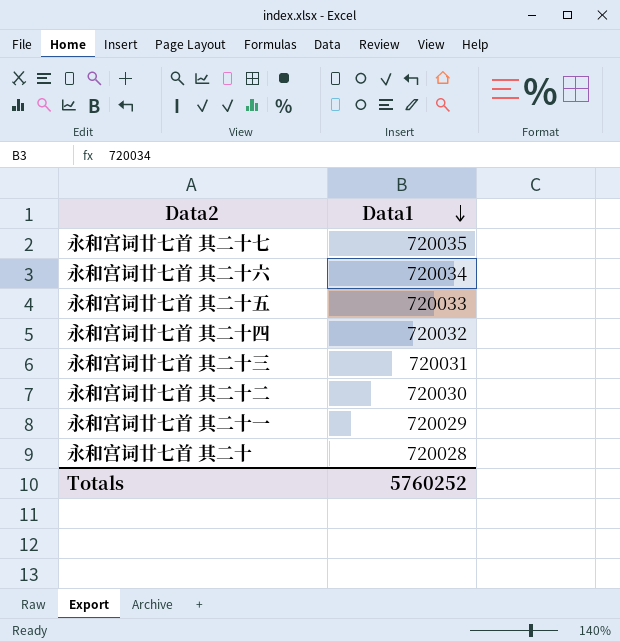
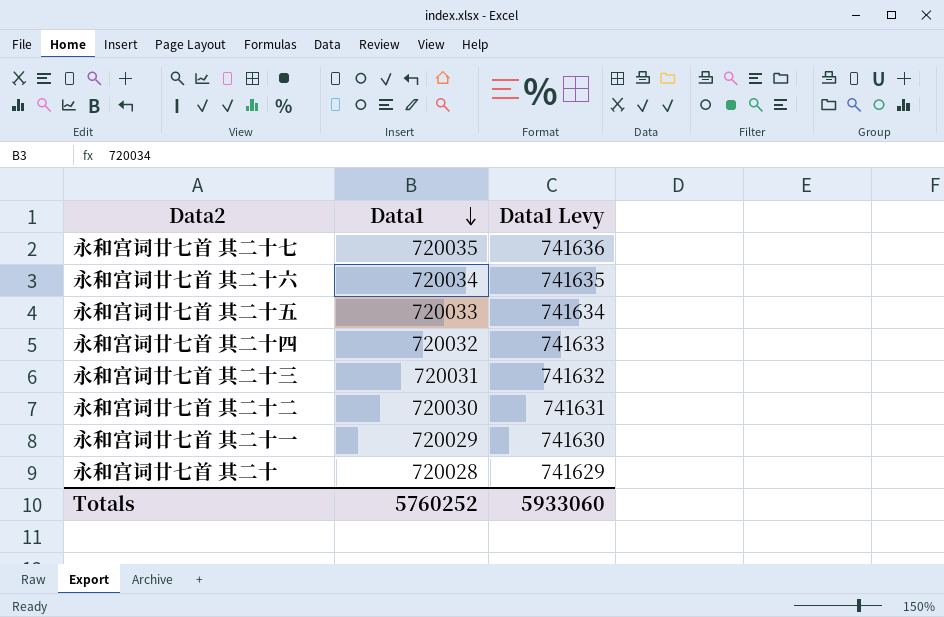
column Data1 Levy | formula: none -> [Data1] * 1.03

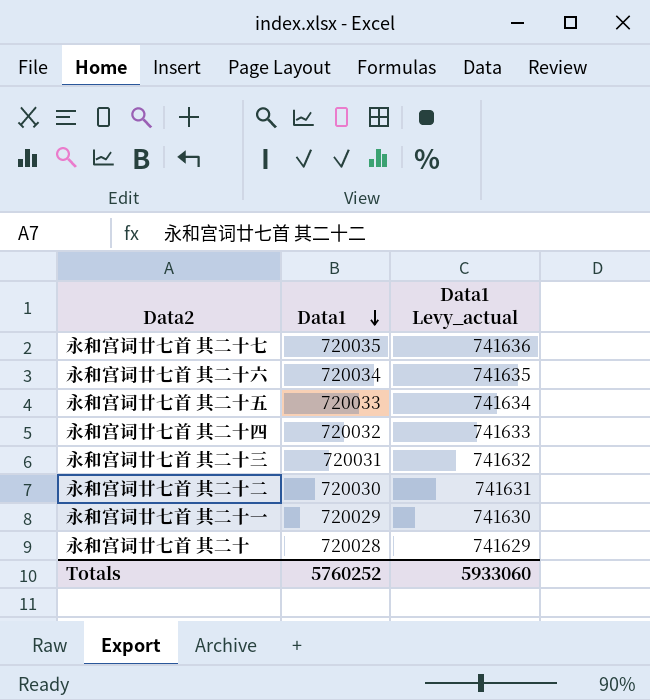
column name: Data1 Levy -> Data1 Levy_actual

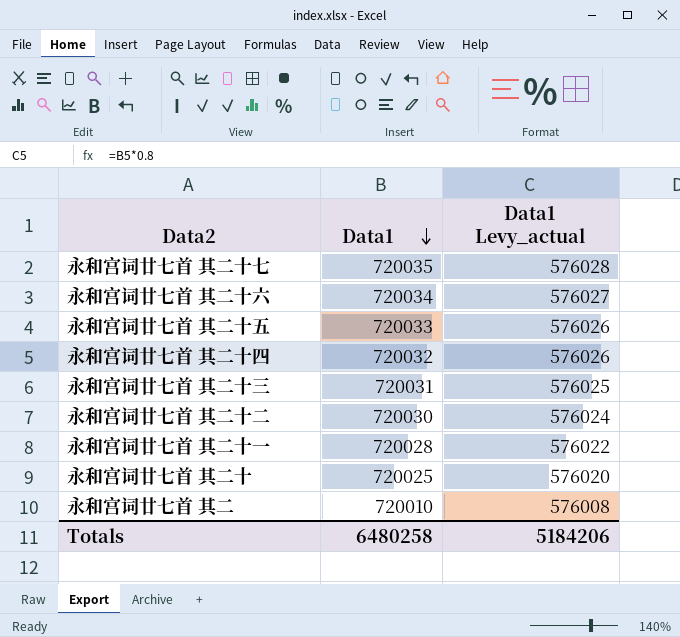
column Data1 Levy_actual | formula: [Data1] * 1.03 -> [Data1] * 0.8
永和宫词廿七首 其二十一 | Data1: 720029 -> 720028
永和宫词廿七首 其二十 | Data1: 720028 -> 720025
row 永和宫词廿七首 其二: none -> 720010 | 576008
Totals | Data1: 5760252 -> 6480258
Totals | Data1 Levy_actual: 5933060 -> 5184206

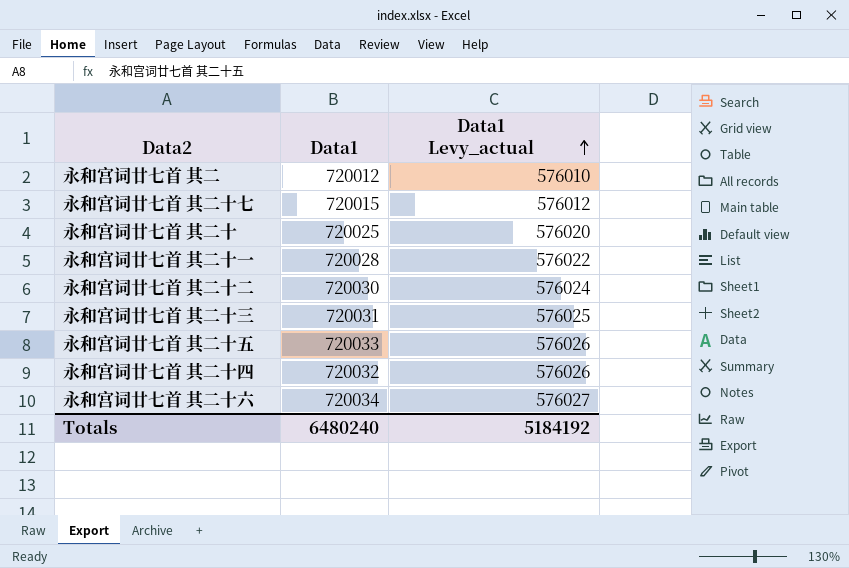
row order: Data1 descending -> Data1 Levy_actual ascending
永和宫词廿七首 其二 | Data1: 720010 -> 720012
永和宫词廿七首 其二 | Data1 Levy_actual: 576008 -> 576010
永和宫词廿七首 其二十七 | Data1: 720035 -> 720015
永和宫词廿七首 其二十七 | Data1 Levy_actual: 576028 -> 576012
Totals | Data1: 6480258 -> 6480240
Totals | Data1 Levy_actual: 5184206 -> 5184192

